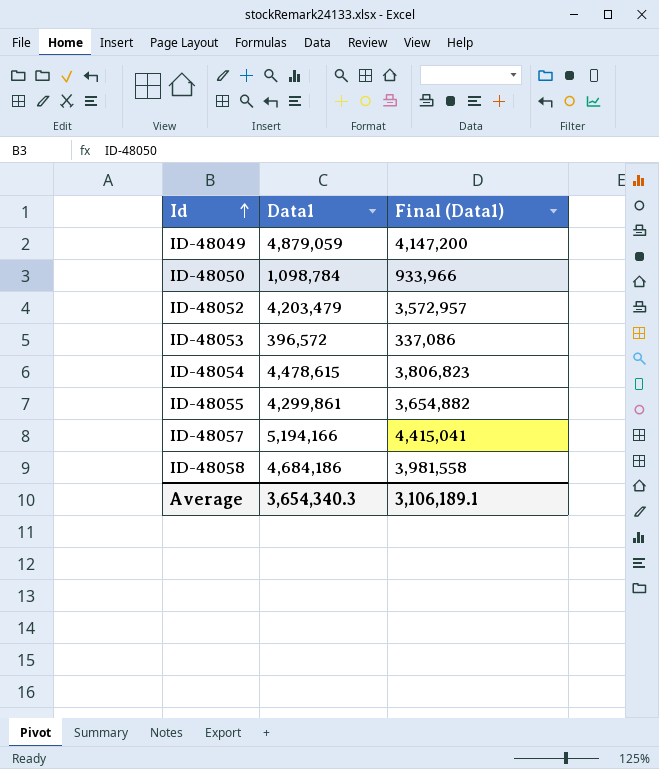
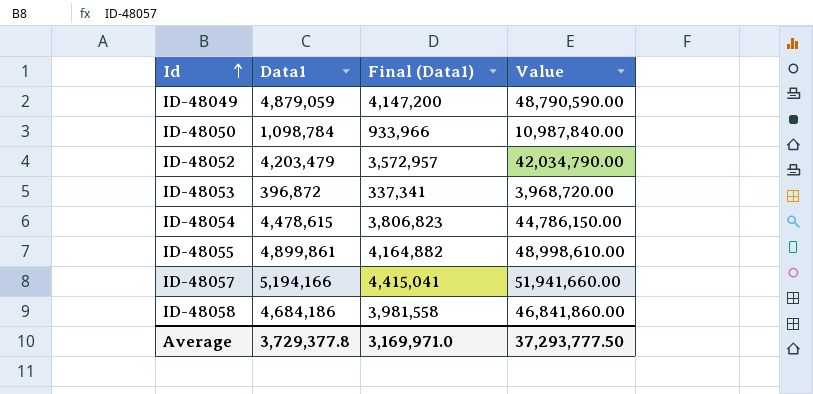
column Value | formula: none -> [Data1] * 10
ID-48053 | Data1: 396,572 -> 396,872
ID-48053 | Final (Data1): 337,086 -> 337,341
ID-48055 | Data1: 4,299,861 -> 4,899,861
ID-48055 | Final (Data1): 3,654,882 -> 4,164,882
Average | Data1: 3,654,340.3 -> 3,729,377.8
Average | Final (Data1): 3,106,189.1 -> 3,169,971.0

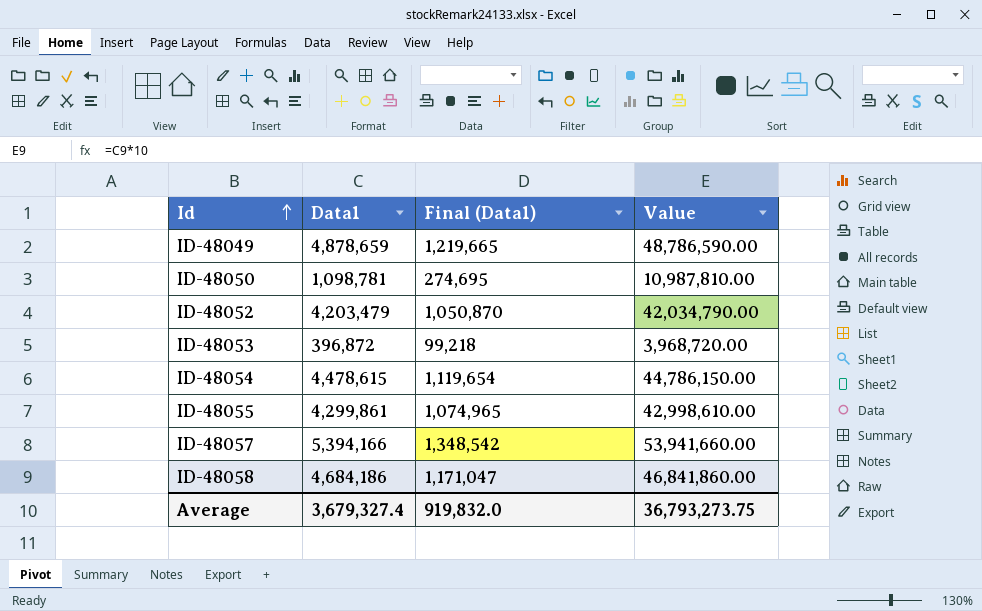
column Final (Data1) | formula: [Data1] * 0.85 -> [Data1] * 0.25
ID-48049 | Data1: 4,879,059 -> 4,878,659
ID-48049 | Value: 48,790,590.00 -> 48,786,590.00
ID-48050 | Data1: 1,098,784 -> 1,098,781
ID-48050 | Value: 10,987,840.00 -> 10,987,810.00
ID-48055 | Data1: 4,899,861 -> 4,299,861
ID-48055 | Value: 48,998,610.00 -> 42,998,610.00
ID-48057 | Data1: 5,194,166 -> 5,394,166
ID-48057 | Value: 51,941,660.00 -> 53,941,660.00
Average | Data1: 3,729,377.8 -> 3,679,327.4
Average | Final (Data1): 3,169,971.0 -> 919,832.0
Average | Value: 37,293,777.50 -> 36,793,273.75

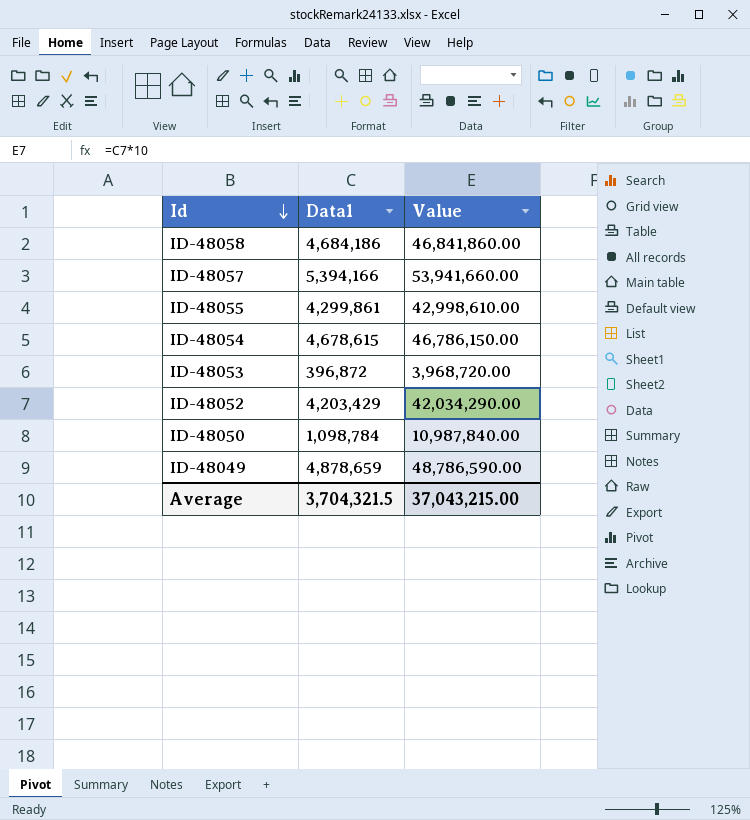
row order: Id ascending -> Id descending
column Final (Data1) | formula: [Data1] * 0.25 -> none
ID-48054 | Data1: 4,478,615 -> 4,678,615
ID-48054 | Value: 44,786,150.00 -> 46,786,150.00
ID-48052 | Data1: 4,203,479 -> 4,203,429
ID-48052 | Value: 42,034,790.00 -> 42,034,290.00
ID-48050 | Data1: 1,098,781 -> 1,098,784
ID-48050 | Value: 10,987,810.00 -> 10,987,840.00
Average | Data1: 3,679,327.4 -> 3,704,321.5
Average | Value: 36,793,273.75 -> 37,043,215.00

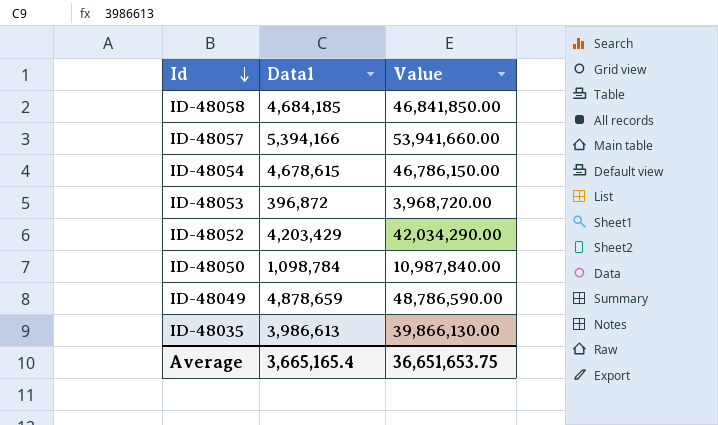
row ID-48055: 4,299,861 | 42,998,610.00 -> none
ID-48058 | Data1: 4,684,186 -> 4,684,185
ID-48058 | Value: 46,841,860.00 -> 46,841,850.00
row ID-48035: none -> 3,986,613 | 39,866,130.00
Average | Data1: 3,704,321.5 -> 3,665,165.4
Average | Value: 37,043,215.00 -> 36,651,653.75

